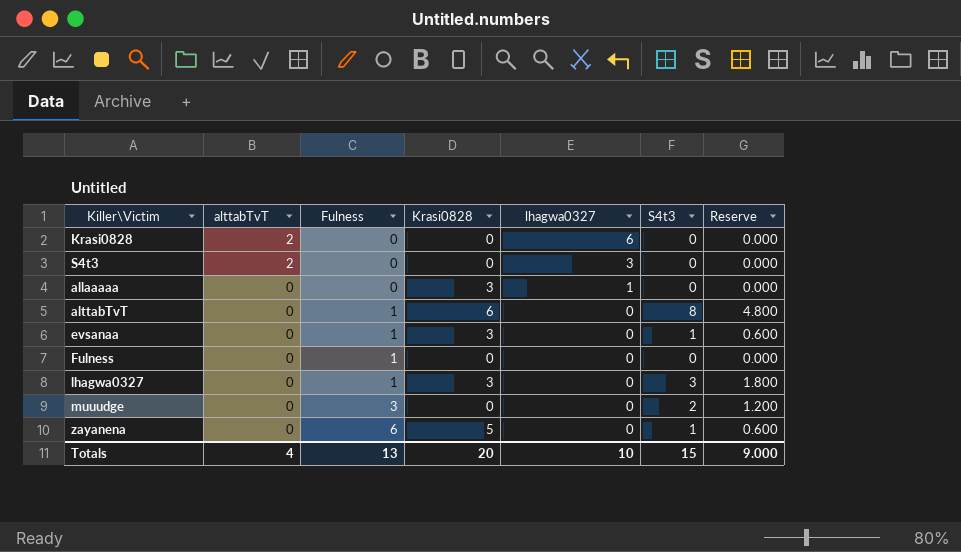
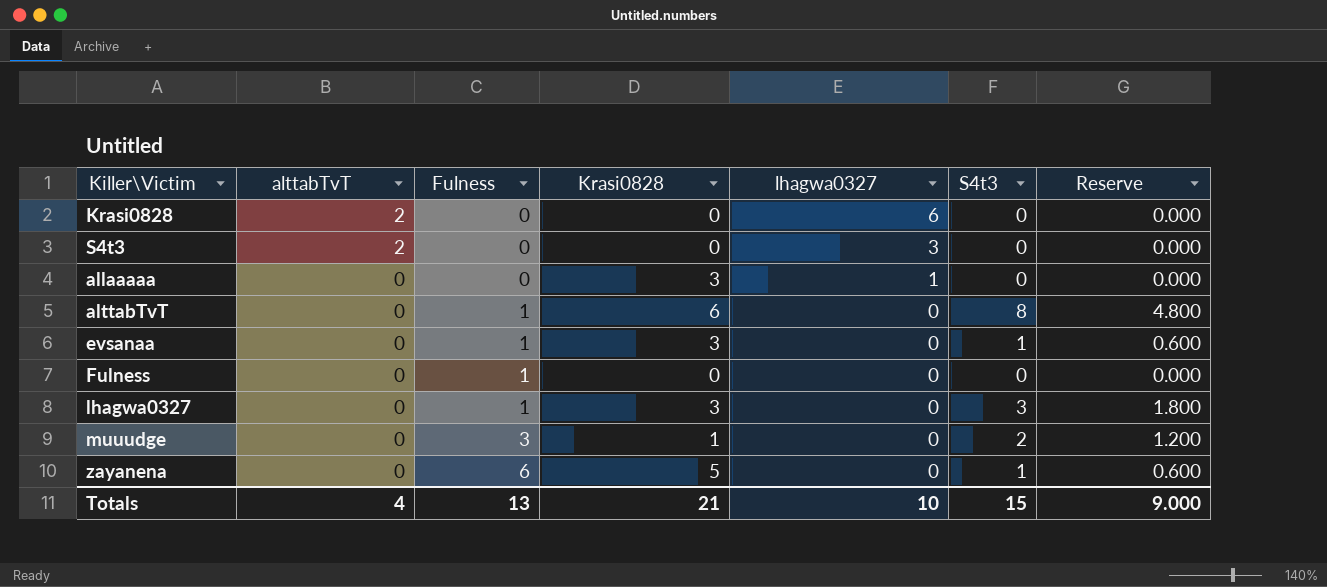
muuudge | Krasi0828: 0 -> 1
Totals | Krasi0828: 20 -> 21

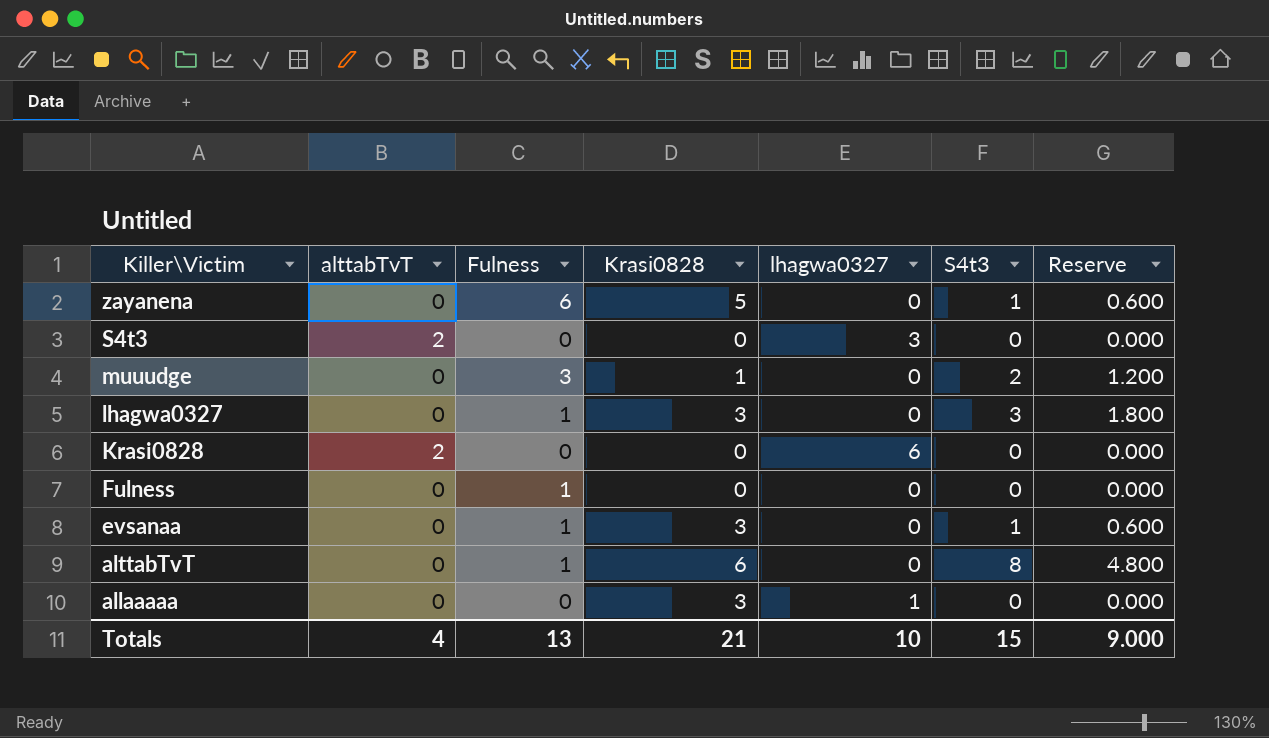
row order: alttabTvT descending -> Killer\Victim descending

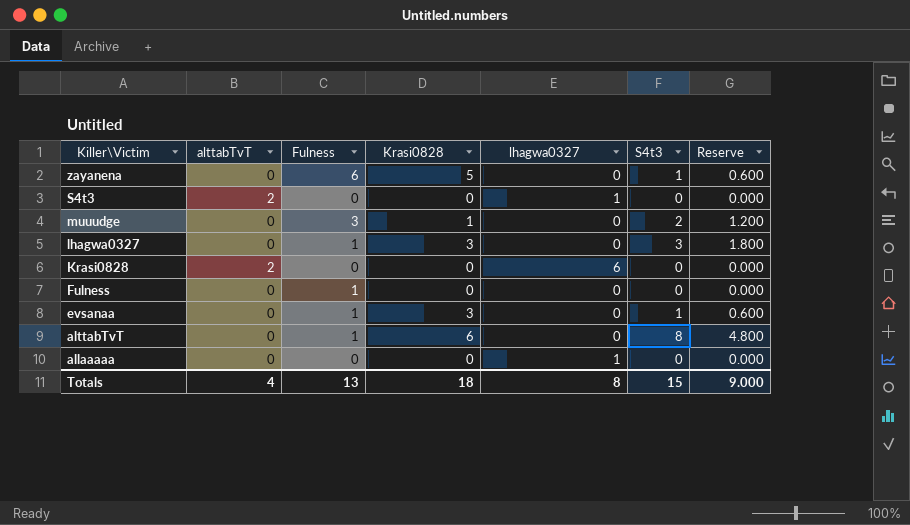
S4t3 | lhagwa0327: 3 -> 1
allaaaaa | Krasi0828: 3 -> 0
Totals | Krasi0828: 21 -> 18
Totals | lhagwa0327: 10 -> 8

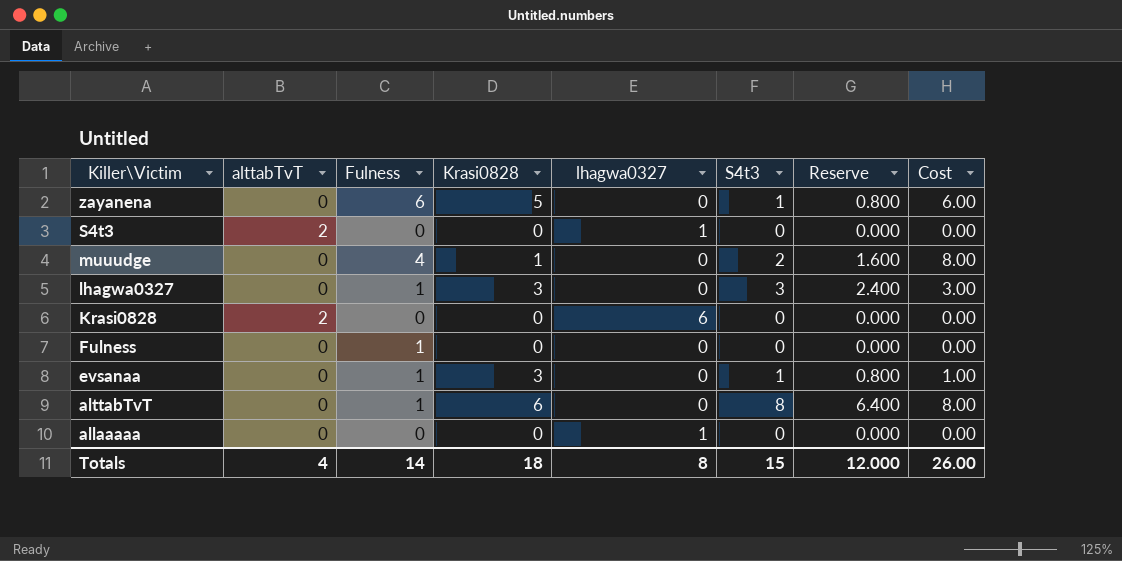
column Reserve | formula: [S4t3] * 0.6 -> [S4t3] * 0.8
column Cost | formula: none -> [Fulness] * [S4t3]
muuudge | Fulness: 3 -> 4
Totals | Fulness: 13 -> 14
Totals | Reserve: 9.000 -> 12.000

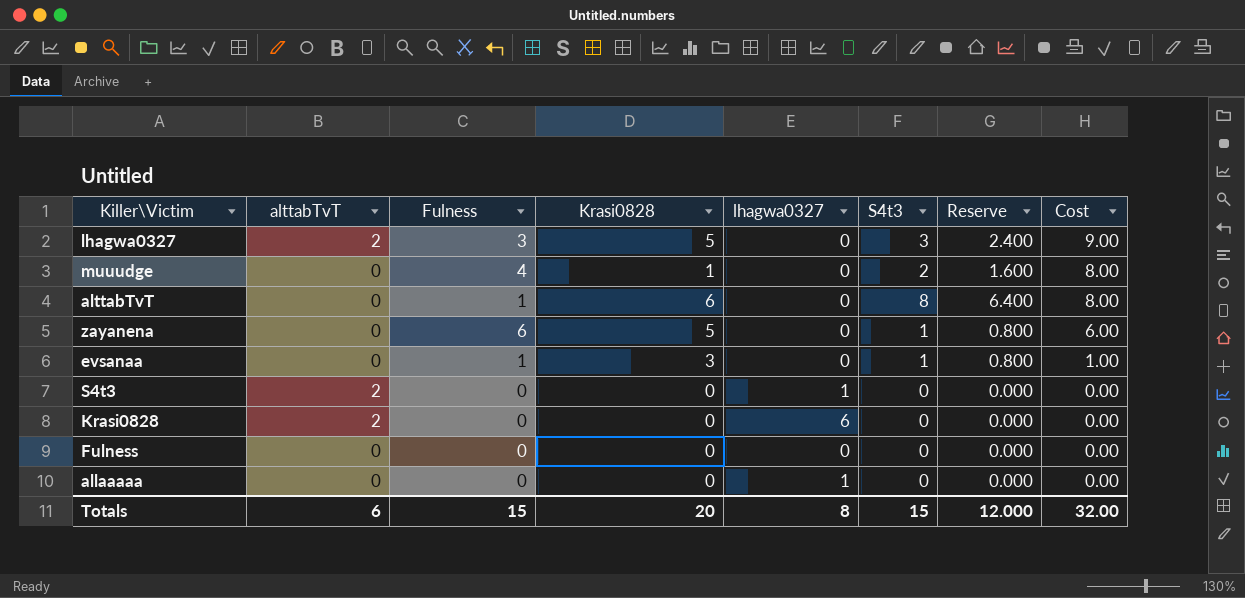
row order: Killer\Victim descending -> Cost descending
lhagwa0327 | alttabTvT: 0 -> 2
lhagwa0327 | Fulness: 1 -> 3
lhagwa0327 | Krasi0828: 3 -> 5
lhagwa0327 | Cost: 3.00 -> 9.00
Fulness | Fulness: 1 -> 0
Totals | alttabTvT: 4 -> 6
Totals | Fulness: 14 -> 15
Totals | Krasi0828: 18 -> 20
Totals | Cost: 26.00 -> 32.00

